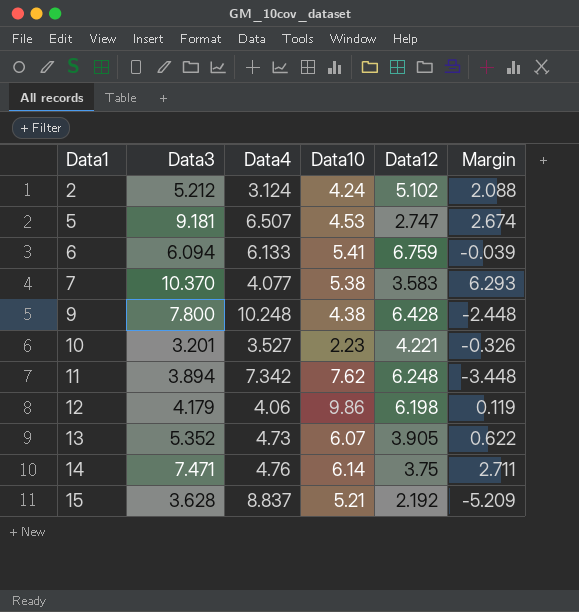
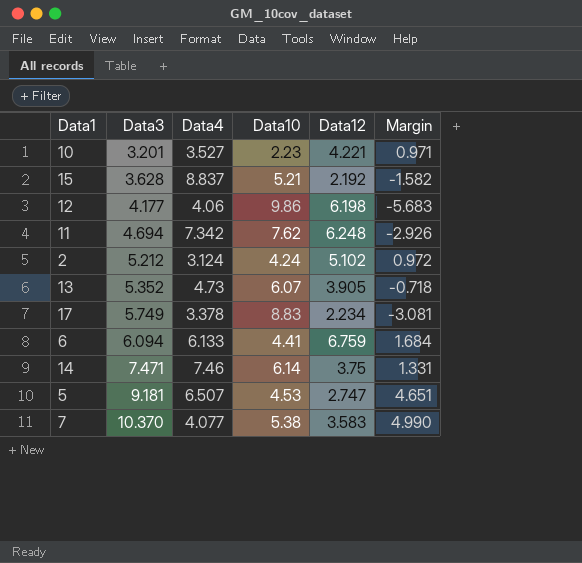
row order: Data1 ascending -> Data3 ascending
column Margin | formula: [Data3] - [Data4] -> [Data3] - [Data10]
row 9: 7.800 | 10.248 | 4.38 | 6.428 | -2.448 -> none
12 | Data3: 4.179 -> 4.177
11 | Data3: 3.894 -> 4.694
row 17: none -> 5.749 | 3.378 | 8.83 | 2.234 | -3.081
6 | Data10: 5.41 -> 4.41
14 | Data4: 4.76 -> 7.46

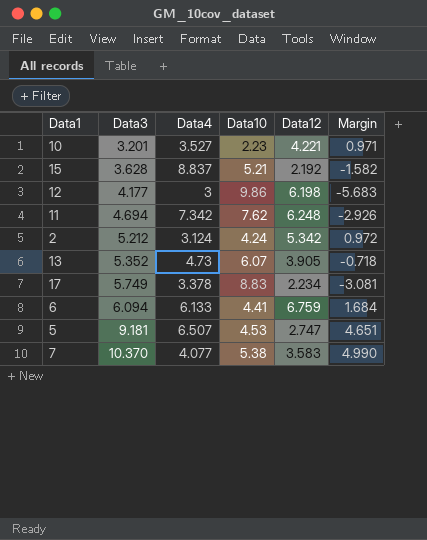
row 14: 7.471 | 7.46 | 6.14 | 3.75 | 1.331 -> none
12 | Data4: 4.06 -> 3
2 | Data12: 5.102 -> 5.342

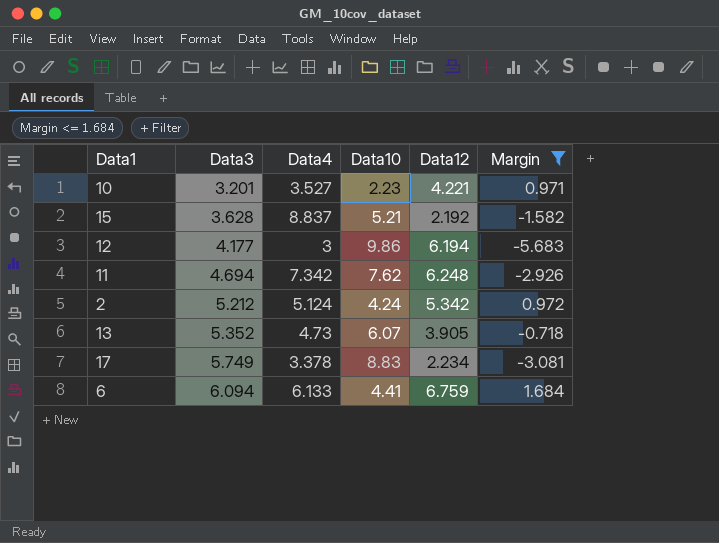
filter: none -> Margin <= 1.684
12 | Data12: 6.198 -> 6.194
2 | Data4: 3.124 -> 5.124

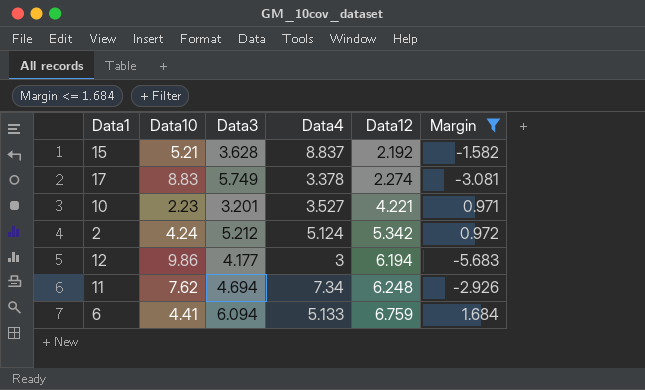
row order: Data3 ascending -> Data12 ascending
column Data10 | position: 4 -> 2
row 13: 5.352 | 4.73 | 6.07 | 3.905 | -0.718 -> none
17 | Data12: 2.234 -> 2.274
11 | Data4: 7.342 -> 7.34
6 | Data4: 6.133 -> 5.133

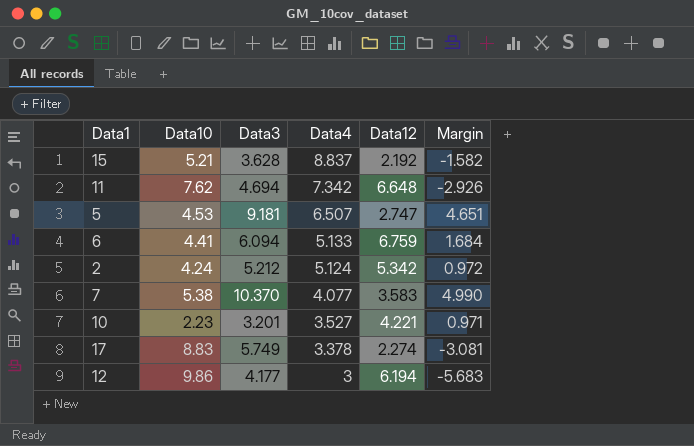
filter: Margin <= 1.684 -> none
row order: Data12 ascending -> Data4 descending
11 | Data4: 7.34 -> 7.342
11 | Data12: 6.248 -> 6.648

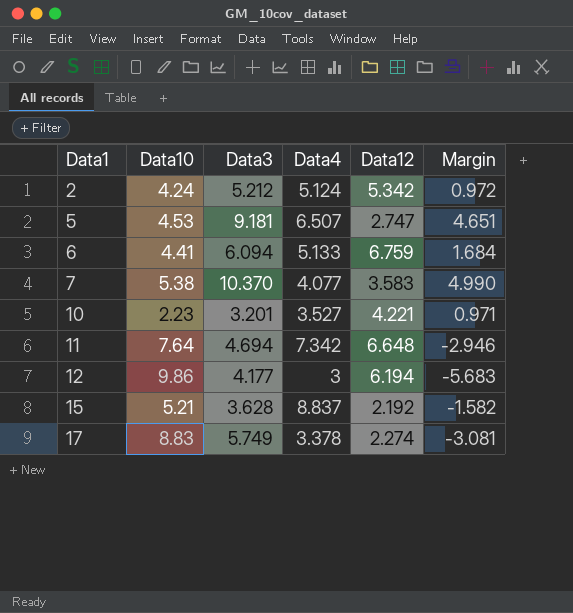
row order: Data4 descending -> Data1 ascending
11 | Data10: 7.62 -> 7.64
11 | Margin: -2.926 -> -2.946

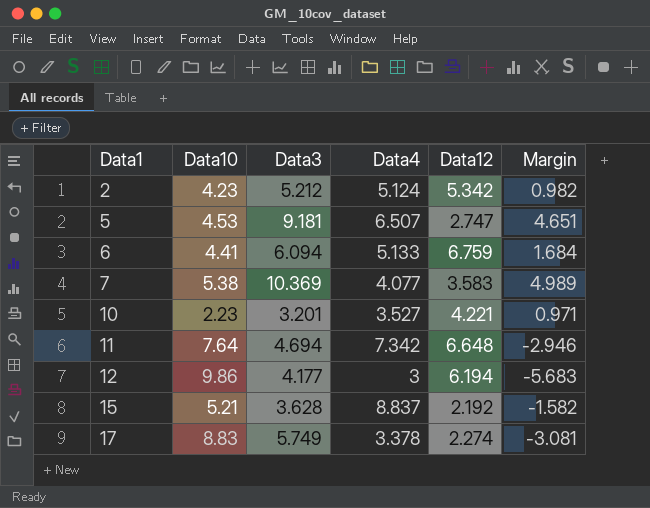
2 | Data10: 4.24 -> 4.23
2 | Margin: 0.972 -> 0.982
7 | Data3: 10.370 -> 10.369
7 | Margin: 4.990 -> 4.989

